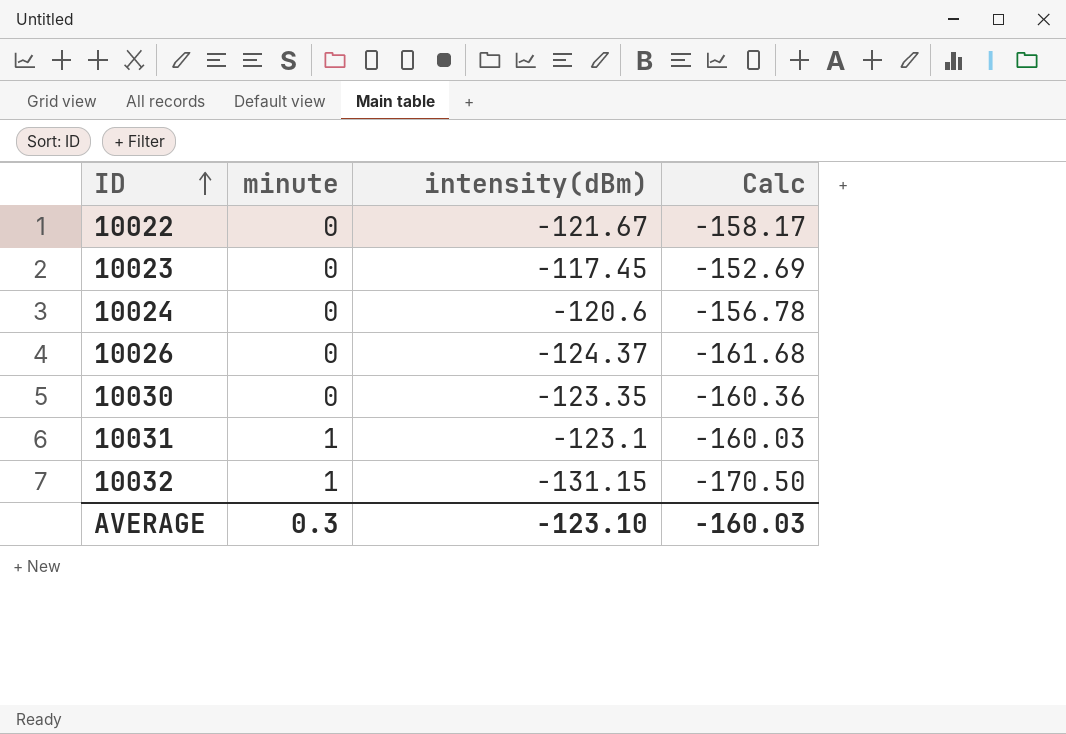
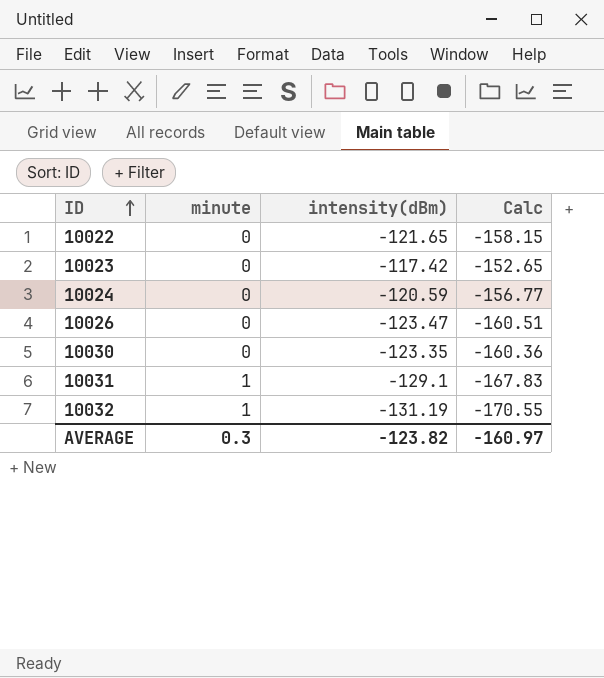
10022 | intensity(dBm): -121.67 -> -121.65
10022 | Calc: -158.17 -> -158.15
10023 | intensity(dBm): -117.45 -> -117.42
10023 | Calc: -152.69 -> -152.65
10024 | intensity(dBm): -120.6 -> -120.59
10024 | Calc: -156.78 -> -156.77
10026 | intensity(dBm): -124.37 -> -123.47
10026 | Calc: -161.68 -> -160.51
10031 | intensity(dBm): -123.1 -> -129.1
10031 | Calc: -160.03 -> -167.83
10032 | intensity(dBm): -131.15 -> -131.19
10032 | Calc: -170.50 -> -170.55
AVERAGE | intensity(dBm): -123.10 -> -123.82
AVERAGE | Calc: -160.03 -> -160.97

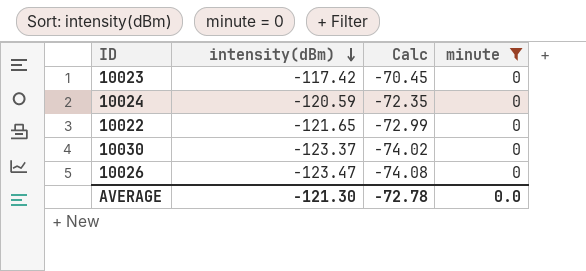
filter: none -> minute = 0
row order: ID ascending -> intensity(dBm) descending
column Calc | formula: [intensity(dBm)] * 1.3 -> [intensity(dBm)] * 0.6
column minute | position: 2 -> 4
10030 | intensity(dBm): -123.35 -> -123.37
AVERAGE | intensity(dBm): -123.82 -> -121.30
AVERAGE | Calc: -160.97 -> -72.78
AVERAGE | minute: 0.3 -> 0.0

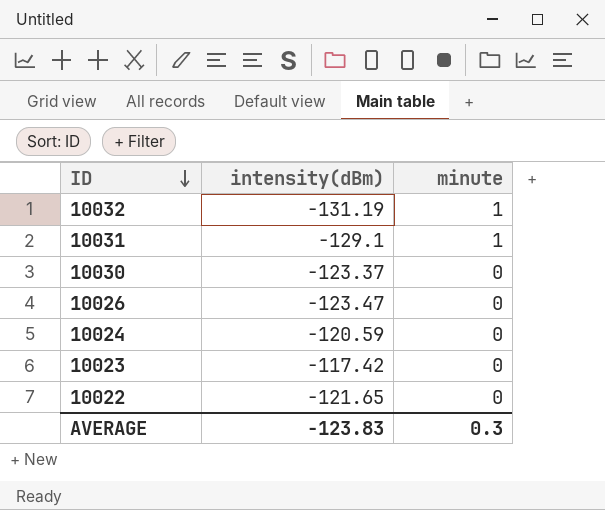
filter: minute = 0 -> none
row order: intensity(dBm) descending -> ID descending
column Calc | formula: [intensity(dBm)] * 0.6 -> none
AVERAGE | intensity(dBm): -121.30 -> -123.83
AVERAGE | minute: 0.0 -> 0.3

